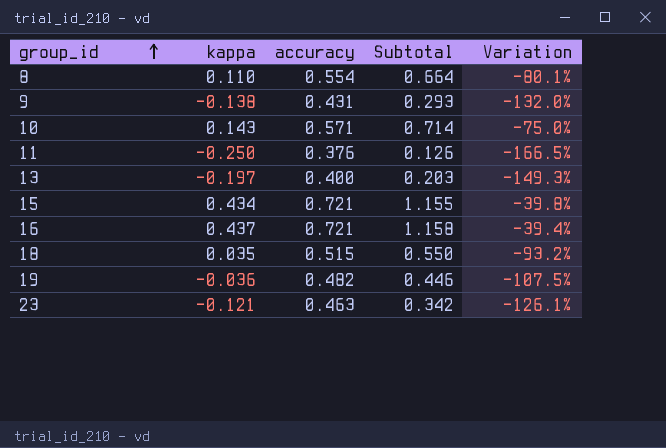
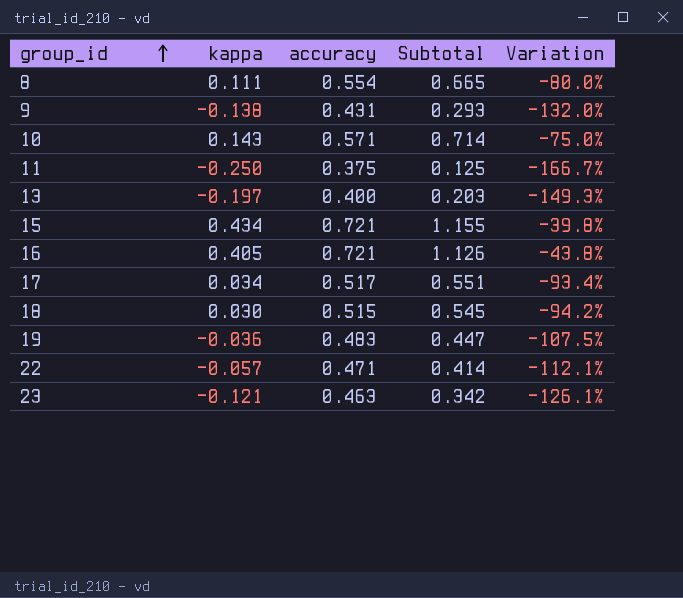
8 | kappa: 0.110 -> 0.111
8 | Subtotal: 0.664 -> 0.665
8 | Variation: -80.1% -> -80.0%
11 | accuracy: 0.376 -> 0.375
11 | Subtotal: 0.126 -> 0.125
11 | Variation: -166.5% -> -166.7%
16 | kappa: 0.437 -> 0.405
16 | Subtotal: 1.158 -> 1.126
16 | Variation: -39.4% -> -43.8%
row 17: none -> 0.034 | 0.517 | 0.551 | -93.4%
18 | kappa: 0.035 -> 0.030
18 | Subtotal: 0.550 -> 0.545
18 | Variation: -93.2% -> -94.2%
19 | accuracy: 0.482 -> 0.483
19 | Subtotal: 0.446 -> 0.447
row 22: none -> -0.057 | 0.471 | 0.414 | -112.1%

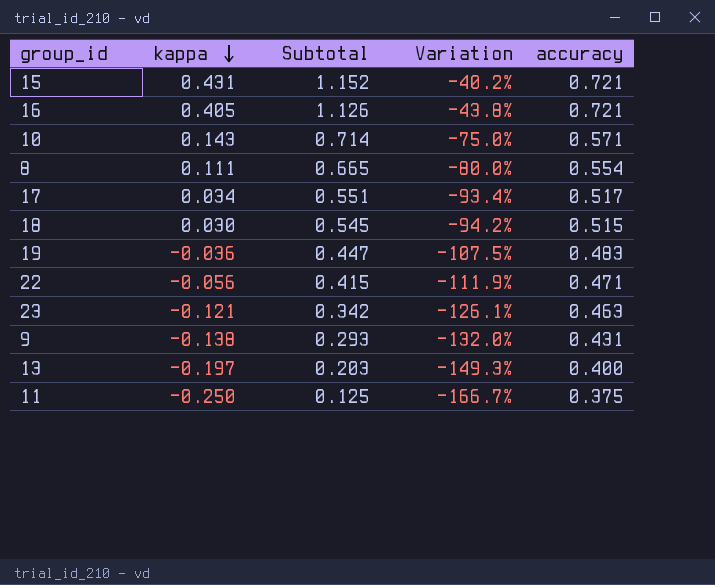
row order: group_id ascending -> kappa descending
column accuracy | position: 3 -> 5
15 | kappa: 0.434 -> 0.431
15 | Subtotal: 1.155 -> 1.152
15 | Variation: -39.8% -> -40.2%
22 | kappa: -0.057 -> -0.056
22 | Subtotal: 0.414 -> 0.415
22 | Variation: -112.1% -> -111.9%

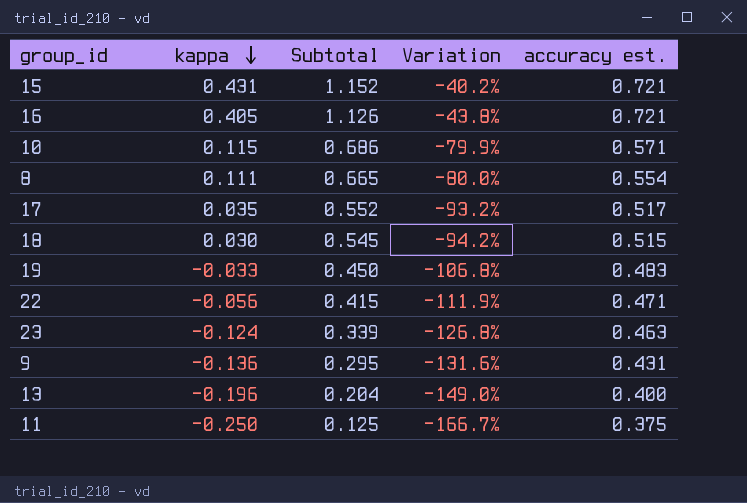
column name: accuracy -> accuracy est.
10 | kappa: 0.143 -> 0.115
10 | Subtotal: 0.714 -> 0.686
10 | Variation: -75.0% -> -79.9%
17 | kappa: 0.034 -> 0.035
17 | Subtotal: 0.551 -> 0.552
17 | Variation: -93.4% -> -93.2%
19 | kappa: -0.036 -> -0.033
19 | Subtotal: 0.447 -> 0.450
19 | Variation: -107.5% -> -106.8%
23 | kappa: -0.121 -> -0.124
23 | Subtotal: 0.342 -> 0.339
23 | Variation: -126.1% -> -126.8%
9 | kappa: -0.138 -> -0.136
9 | Subtotal: 0.293 -> 0.295
9 | Variation: -132.0% -> -131.6%
13 | kappa: -0.197 -> -0.196
13 | Subtotal: 0.203 -> 0.204
13 | Variation: -149.3% -> -149.0%

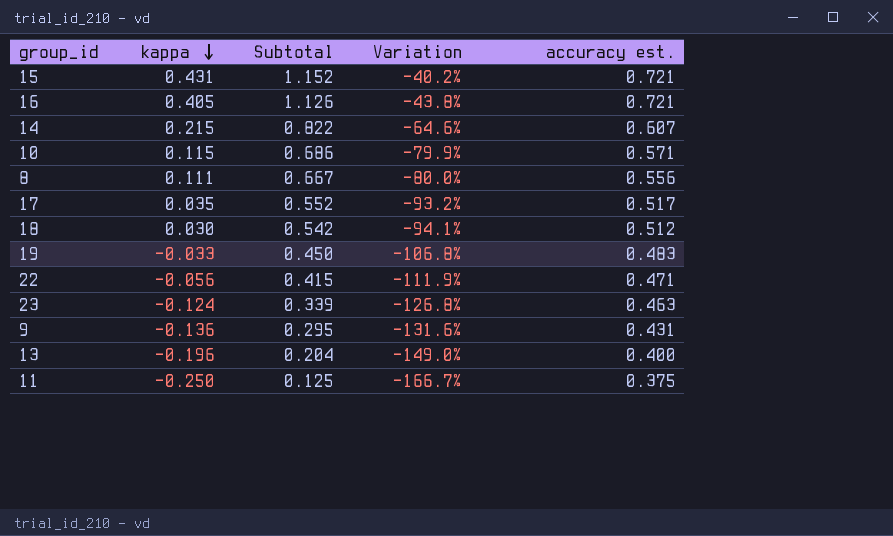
row 14: none -> 0.215 | 0.822 | -64.6% | 0.607
8 | Subtotal: 0.665 -> 0.667
8 | accuracy est.: 0.554 -> 0.556
18 | Subtotal: 0.545 -> 0.542
18 | Variation: -94.2% -> -94.1%
18 | accuracy est.: 0.515 -> 0.512

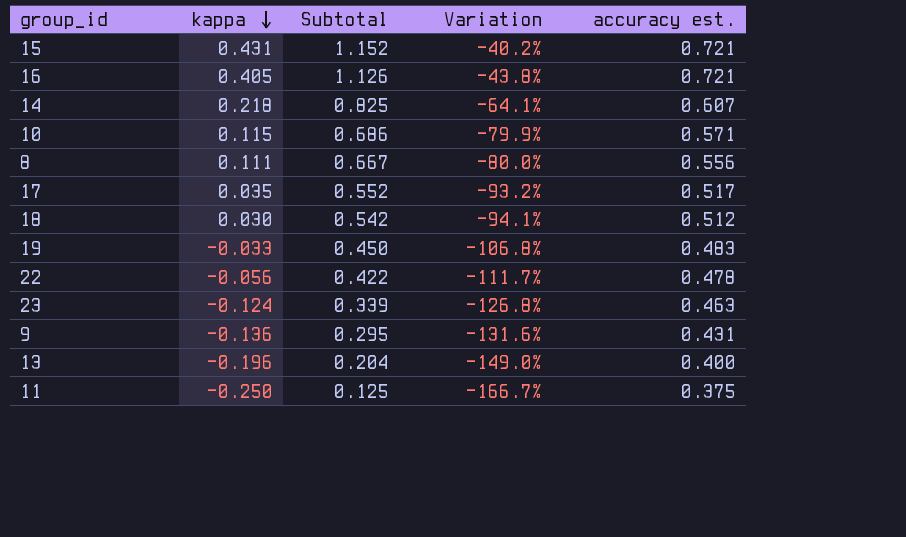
14 | kappa: 0.215 -> 0.218
14 | Subtotal: 0.822 -> 0.825
14 | Variation: -64.6% -> -64.1%
22 | Subtotal: 0.415 -> 0.422
22 | Variation: -111.9% -> -111.7%
22 | accuracy est.: 0.471 -> 0.478

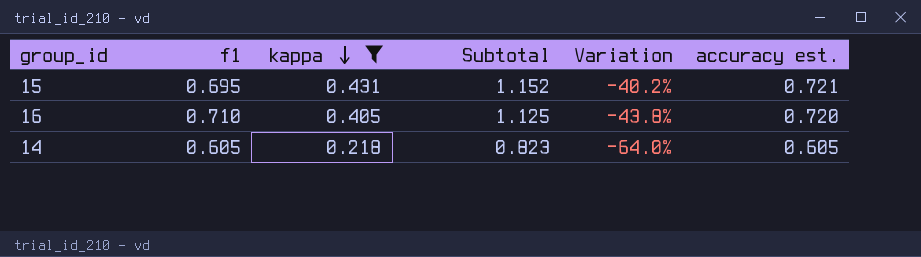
filter: none -> kappa >= 0.218
column f1 | position: none -> 2
16 | Subtotal: 1.126 -> 1.125
16 | accuracy est.: 0.721 -> 0.720
14 | Subtotal: 0.825 -> 0.823
14 | Variation: -64.1% -> -64.0%
14 | accuracy est.: 0.607 -> 0.605

